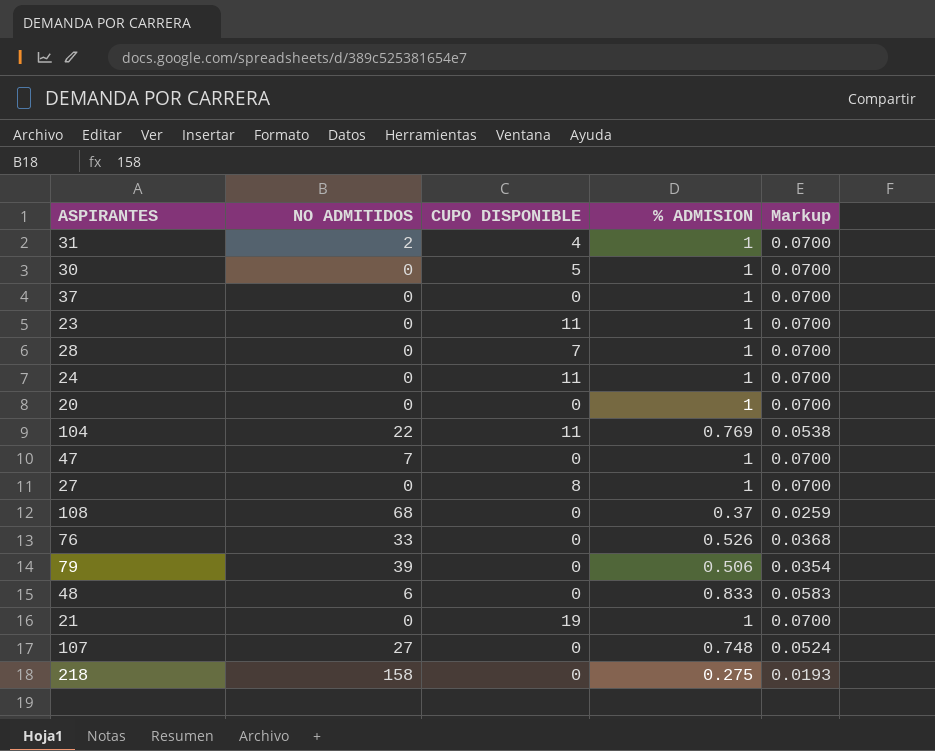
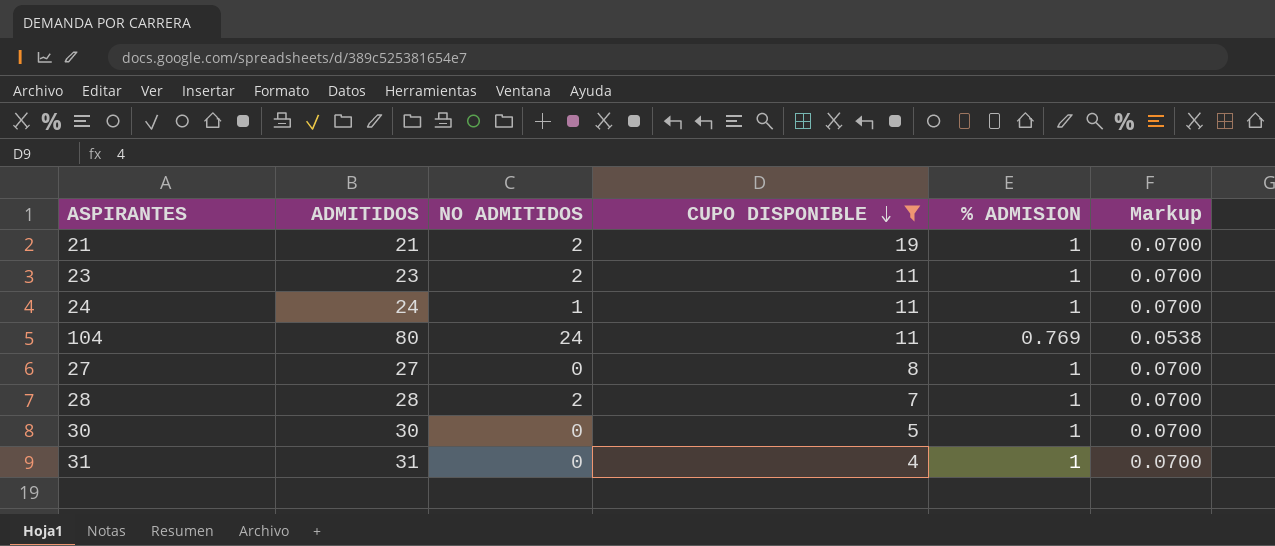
filter: none -> CUPO DISPONIBLE != 0
row order: none -> CUPO DISPONIBLE descending
column ADMITIDOS | position: none -> 2
21 | NO ADMITIDOS: 0 -> 2
23 | NO ADMITIDOS: 0 -> 2
24 | NO ADMITIDOS: 0 -> 1
104 | NO ADMITIDOS: 22 -> 24
28 | NO ADMITIDOS: 0 -> 2
31 | NO ADMITIDOS: 2 -> 0

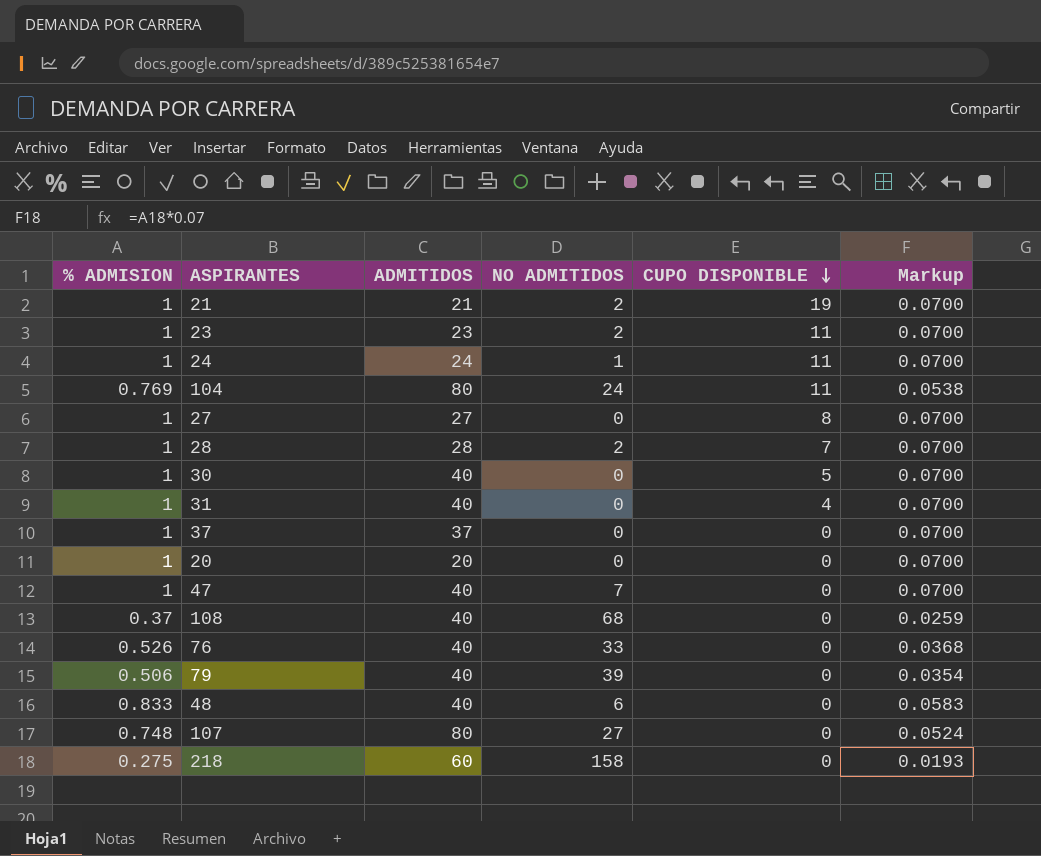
filter: CUPO DISPONIBLE != 0 -> none
column % ADMISION | position: 5 -> 1
30 | ADMITIDOS: 30 -> 40
31 | ADMITIDOS: 31 -> 40

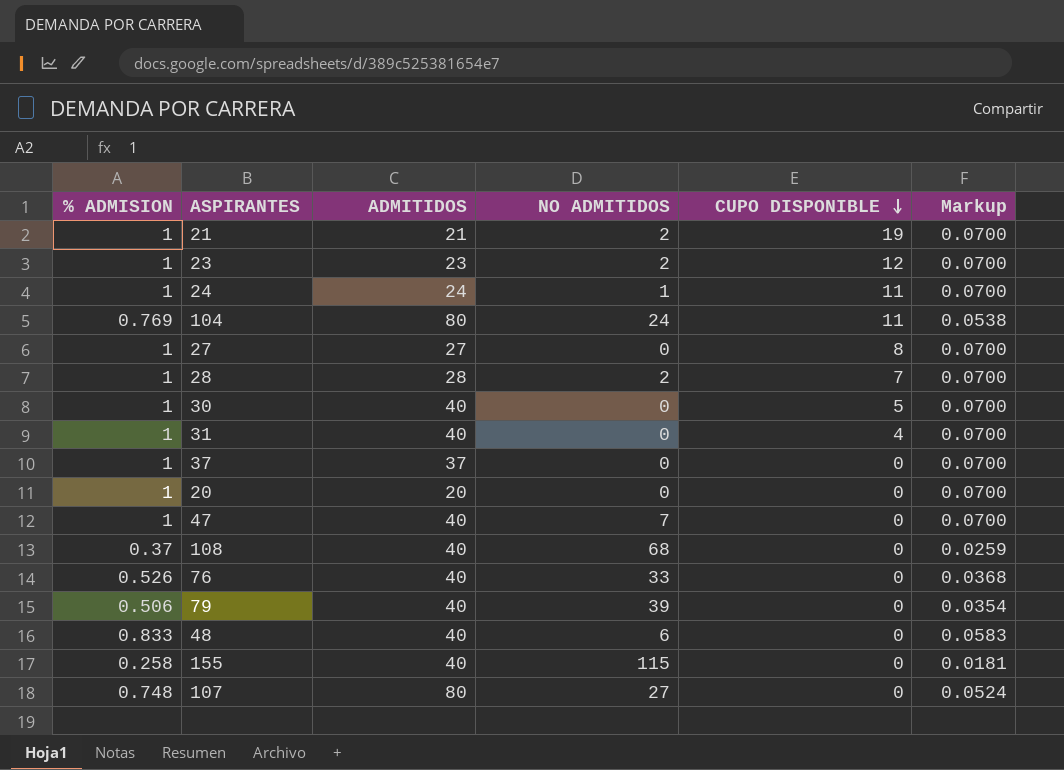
row 218: 0.275 | 60 | 158 | 0 | 0.0193 -> none
23 | CUPO DISPONIBLE: 11 -> 12
row 155: none -> 0.258 | 40 | 115 | 0 | 0.0181

